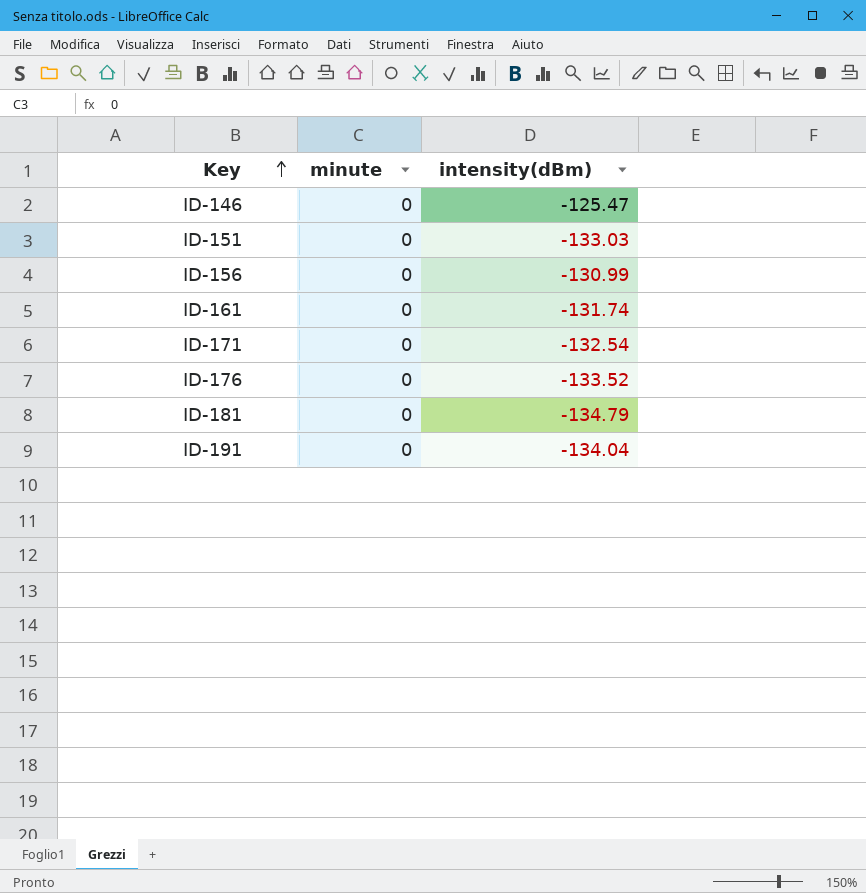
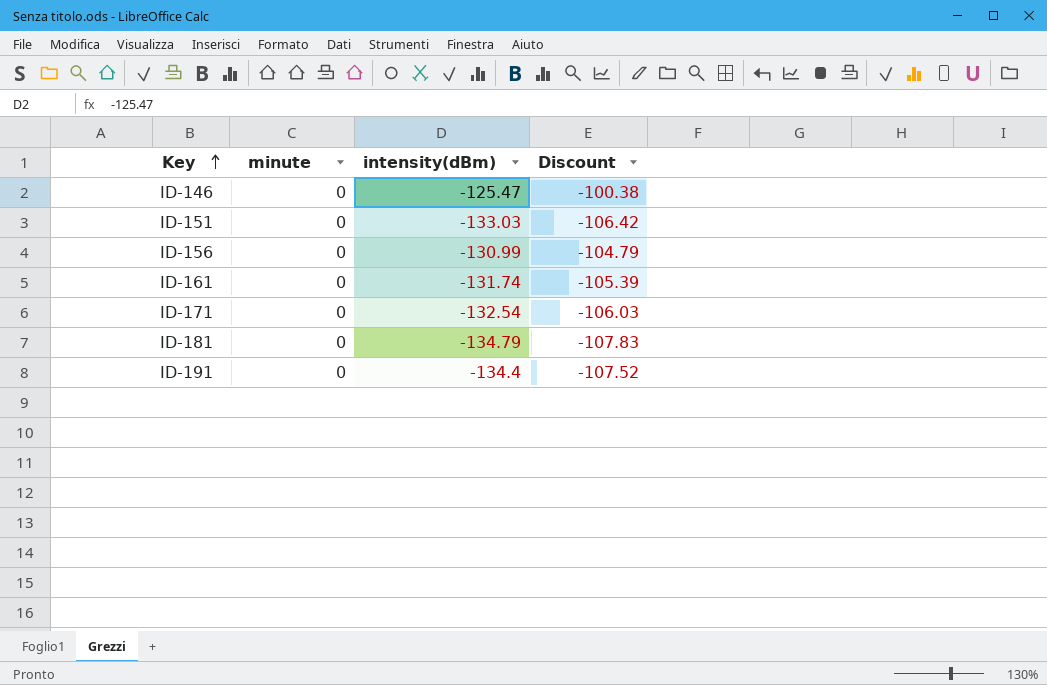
column Discount | formula: none -> [intensity(dBm)] * 0.8
row ID-176: 0 | -133.52 -> none
ID-191 | intensity(dBm): -134.04 -> -134.4

